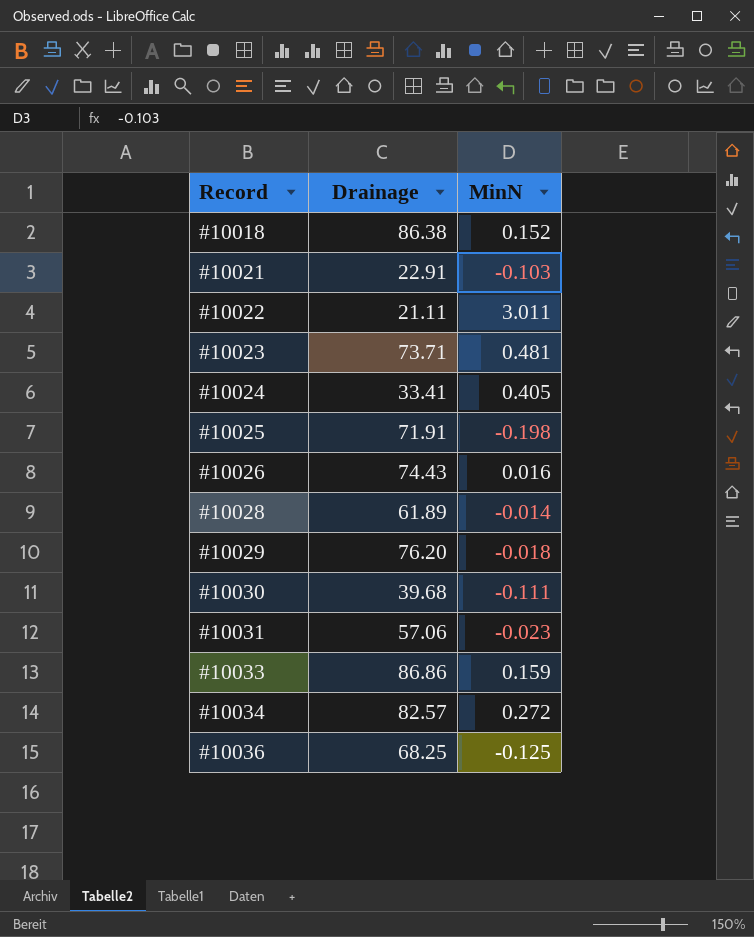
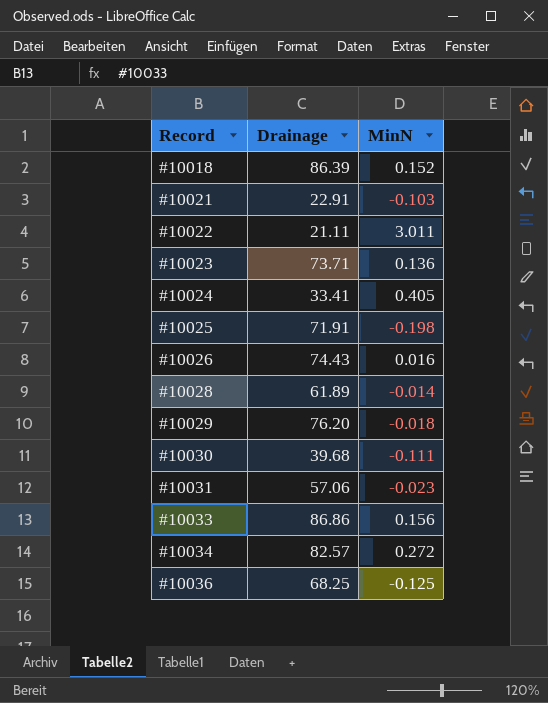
#10018 | Drainage: 86.38 -> 86.39
#10023 | MinN: 0.481 -> 0.136
#10033 | MinN: 0.159 -> 0.156

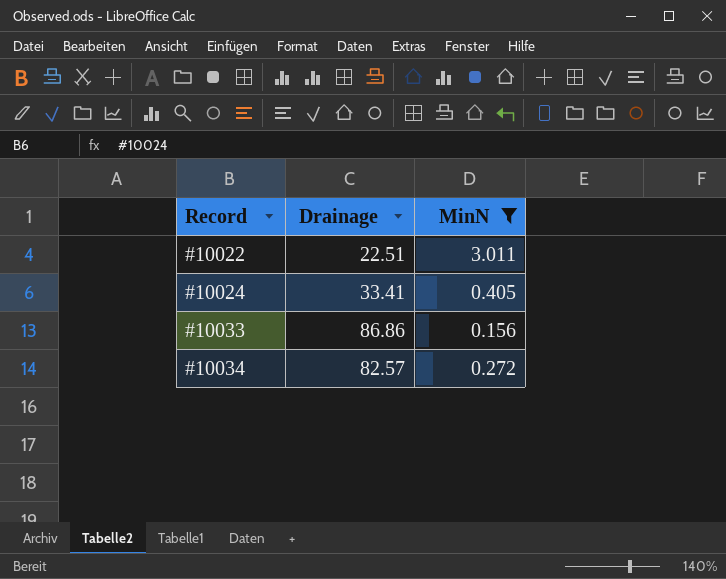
filter: none -> MinN >= 0.156
#10022 | Drainage: 21.11 -> 22.51

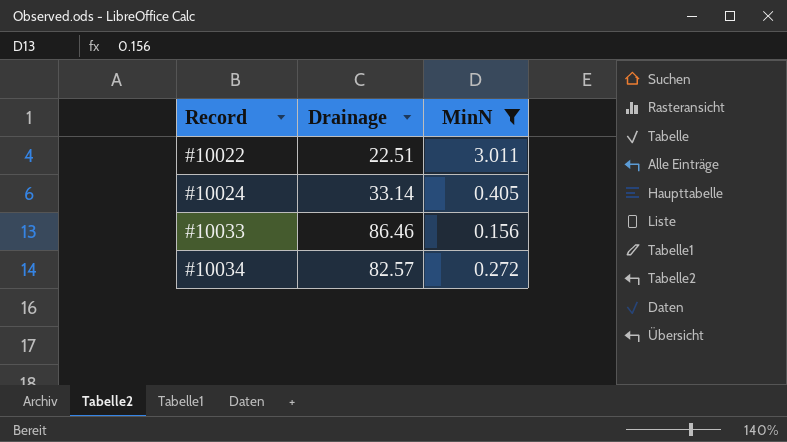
#10024 | Drainage: 33.41 -> 33.14
#10033 | Drainage: 86.86 -> 86.46

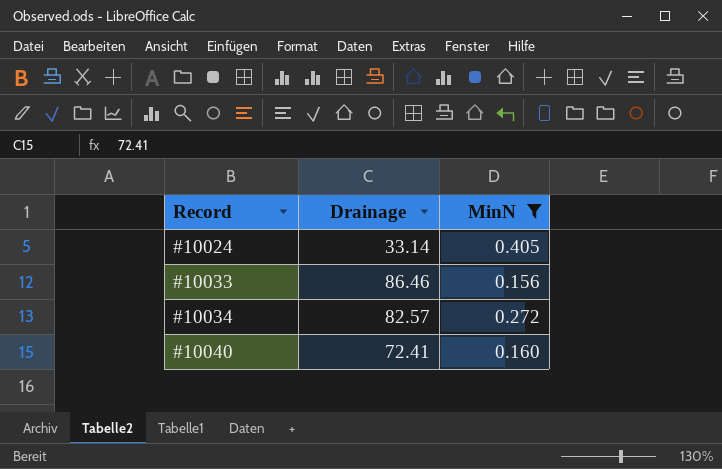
row #10022: 22.51 | 3.011 -> none
row #10040: none -> 72.41 | 0.160

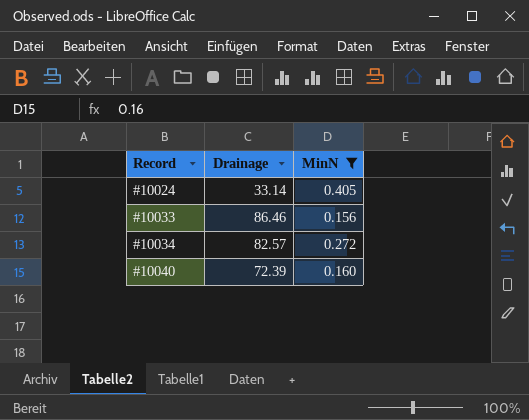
#10040 | Drainage: 72.41 -> 72.39

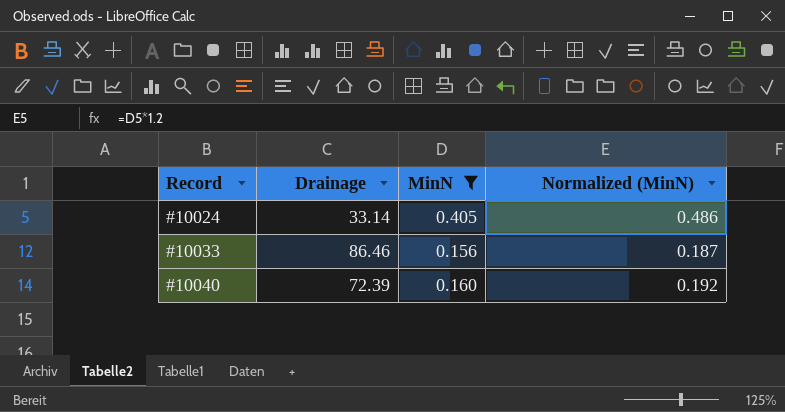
column Normalized (MinN) | formula: none -> [MinN] * 1.2
row #10034: 82.57 | 0.272 -> none

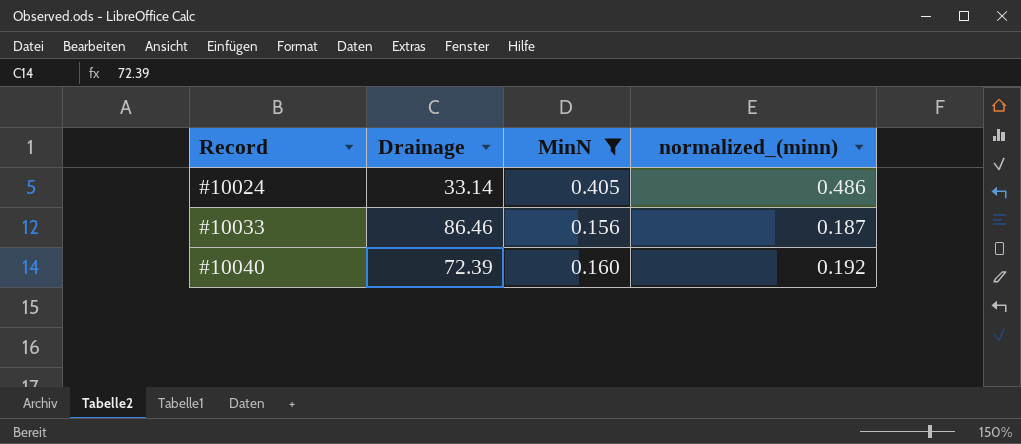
column name: Normalized (MinN) -> normalized_(minn)

